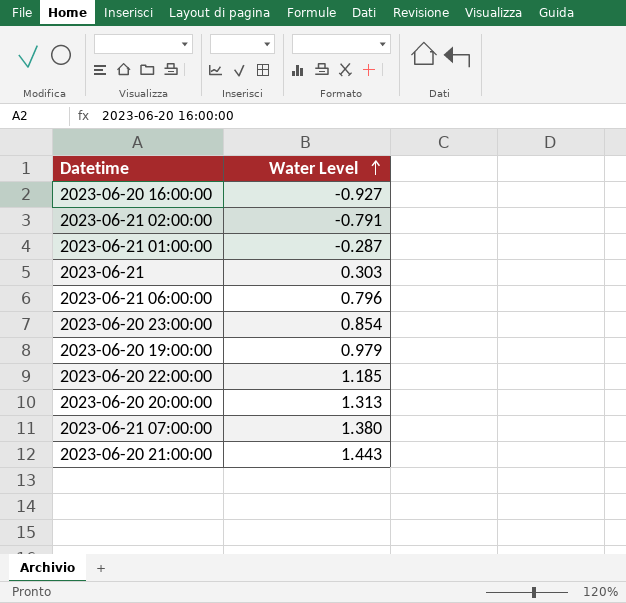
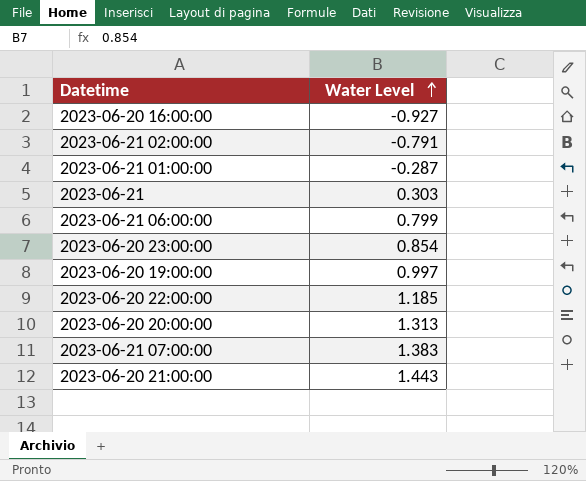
2023-06-21 06:00:00 | Water Level: 0.796 -> 0.799
2023-06-20 19:00:00 | Water Level: 0.979 -> 0.997
2023-06-21 07:00:00 | Water Level: 1.380 -> 1.383

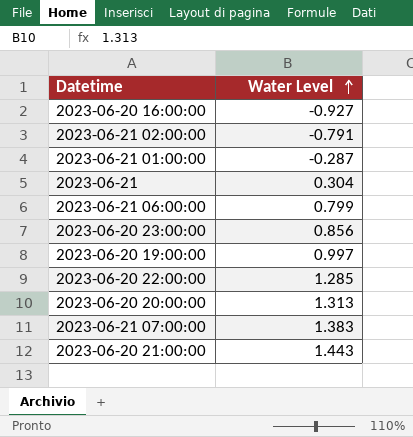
2023-06-21 | Water Level: 0.303 -> 0.304
2023-06-20 23:00:00 | Water Level: 0.854 -> 0.856
2023-06-20 22:00:00 | Water Level: 1.185 -> 1.285

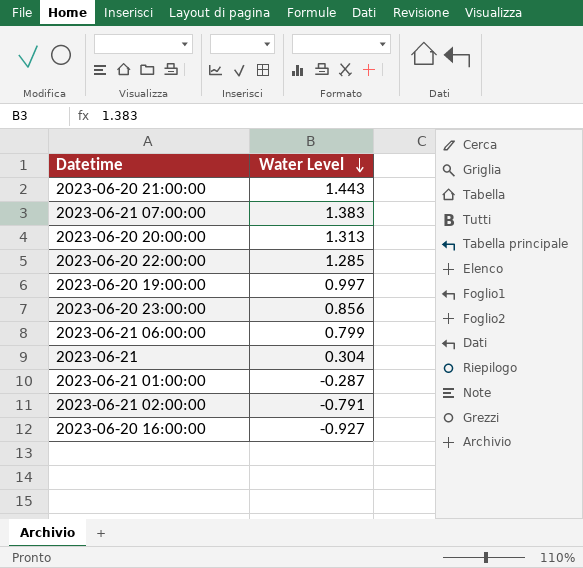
row order: Water Level ascending -> Water Level descending

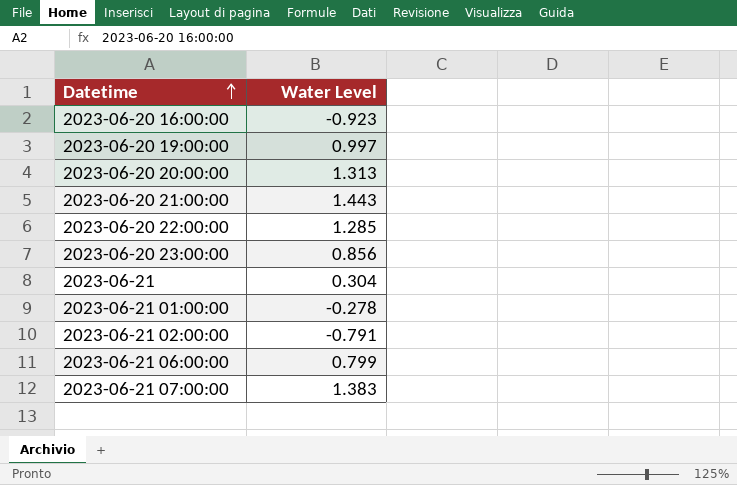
row order: Water Level descending -> Datetime ascending
2023-06-20 16:00:00 | Water Level: -0.927 -> -0.923
2023-06-21 01:00:00 | Water Level: -0.287 -> -0.278

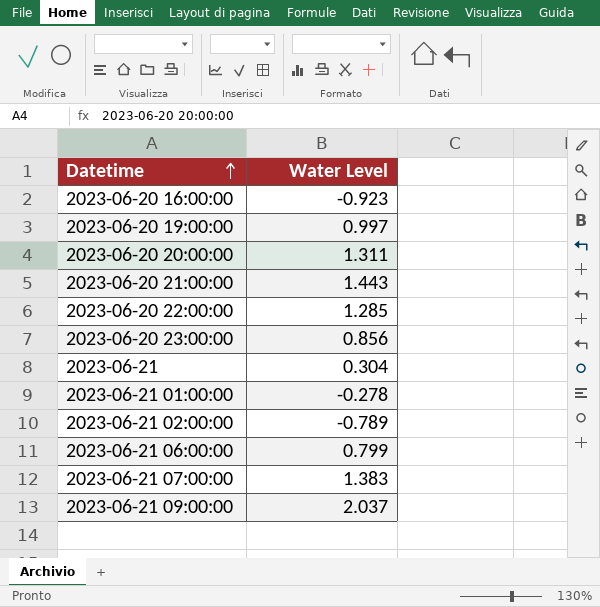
2023-06-20 20:00:00 | Water Level: 1.313 -> 1.311
2023-06-21 02:00:00 | Water Level: -0.791 -> -0.789
row 2023-06-21 09:00:00: none -> 2.037

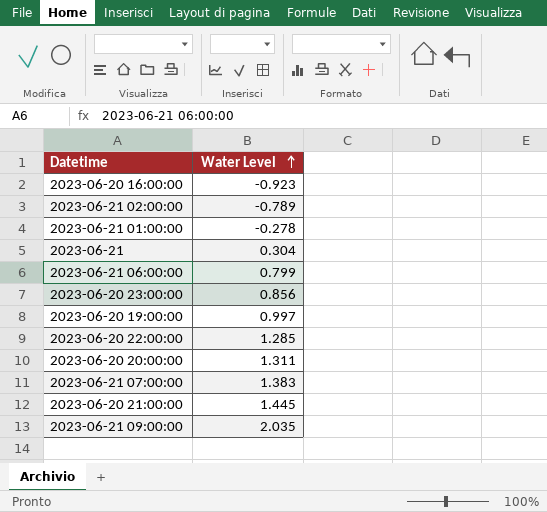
row order: Datetime ascending -> Water Level ascending
2023-06-20 21:00:00 | Water Level: 1.443 -> 1.445
2023-06-21 09:00:00 | Water Level: 2.037 -> 2.035

